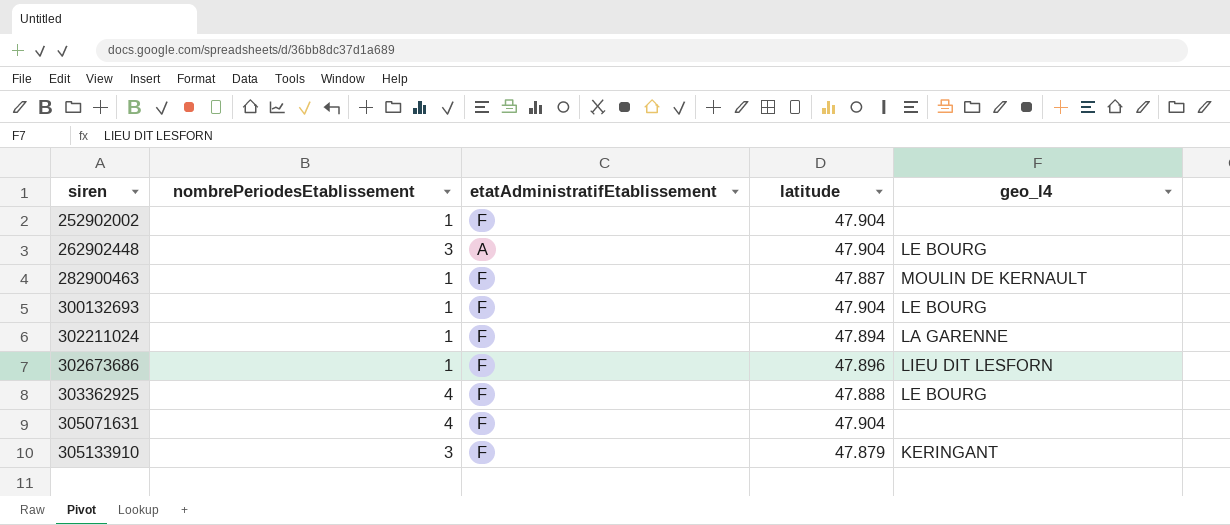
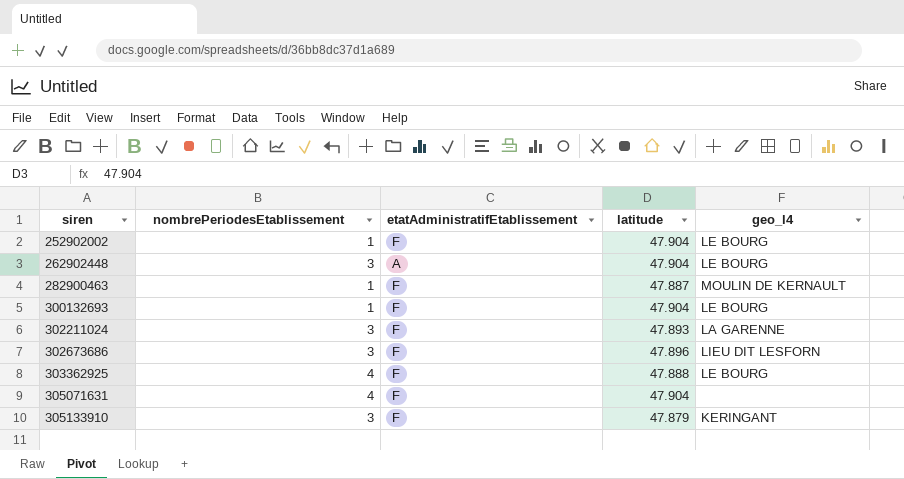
252902002 | geo_l4: none -> LE BOURG
302211024 | nombrePeriodesEtablissement: 1 -> 3
302211024 | latitude: 47.894 -> 47.893
302673686 | nombrePeriodesEtablissement: 1 -> 3

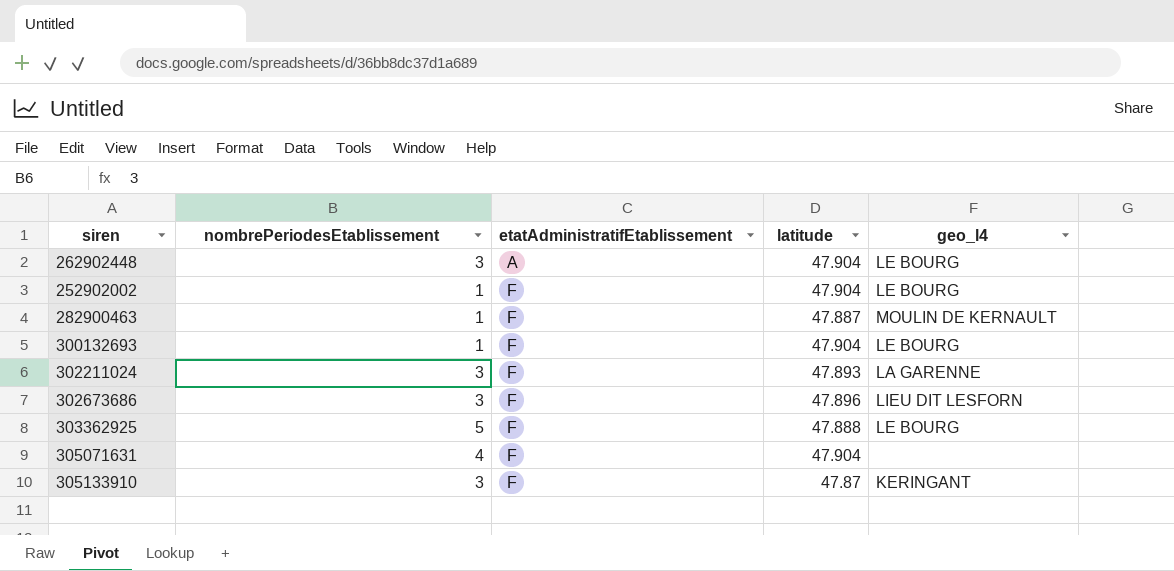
row order: siren ascending -> etatAdministratifEtablissement ascending
303362925 | nombrePeriodesEtablissement: 4 -> 5
305133910 | latitude: 47.879 -> 47.87

